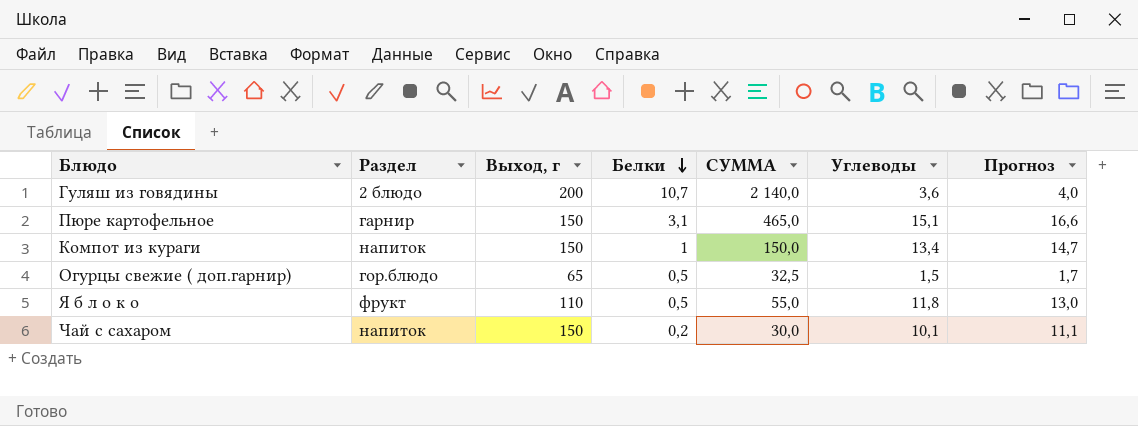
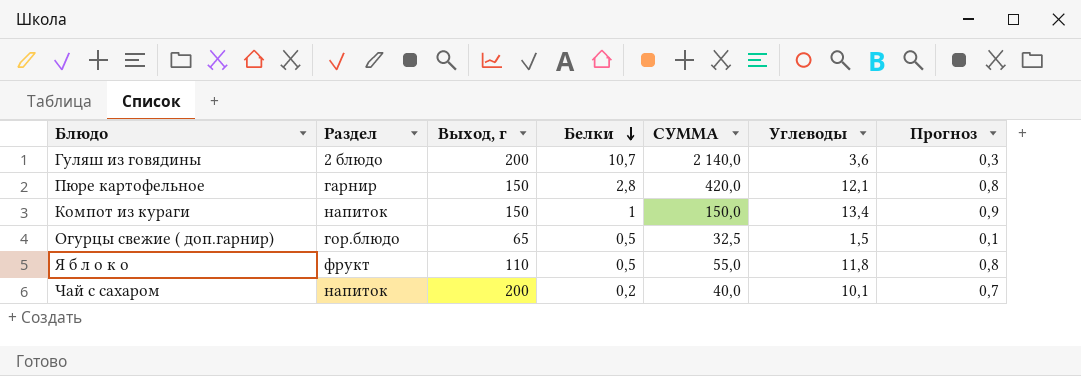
column Прогноз | formula: [Углеводы] * 1,1 -> [Углеводы] * 0,07
Пюре картофельное | Белки: 3,1 -> 2,8
Пюре картофельное | СУММА: 465,0 -> 420,0
Пюре картофельное | Углеводы: 15,1 -> 12,1
Чай с сахаром | Выход, г: 150 -> 200
Чай с сахаром | СУММА: 30,0 -> 40,0

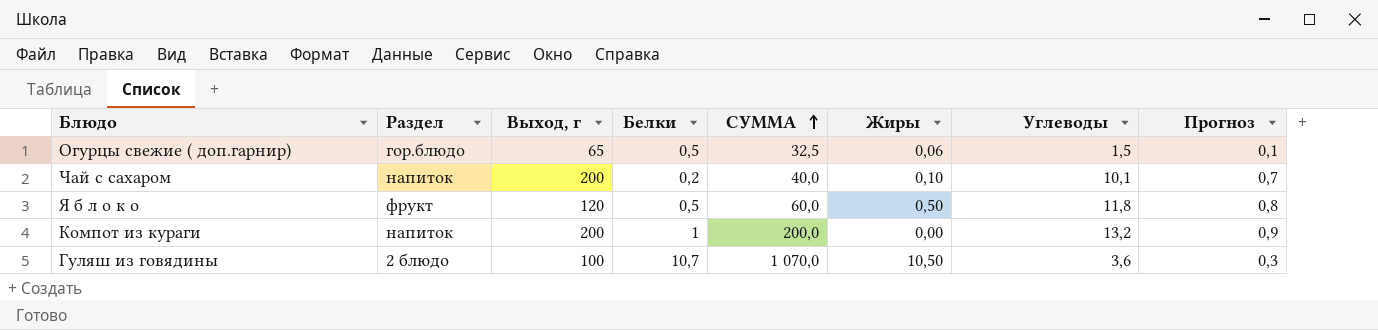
row order: Белки descending -> СУММА ascending
column Жиры | position: none -> 6
row Пюре картофельное: гарнир | 150 | 2,8 | 420,0 | 12,1 | 0,8 -> none
Я б л о к о | Выход, г: 110 -> 120
Я б л о к о | СУММА: 55,0 -> 60,0
Компот из кураги | Выход, г: 150 -> 200
Компот из кураги | СУММА: 150,0 -> 200,0
Компот из кураги | Углеводы: 13,4 -> 13,2
Гуляш из говядины | Выход, г: 200 -> 100
Гуляш из говядины | СУММА: 2 140,0 -> 1 070,0

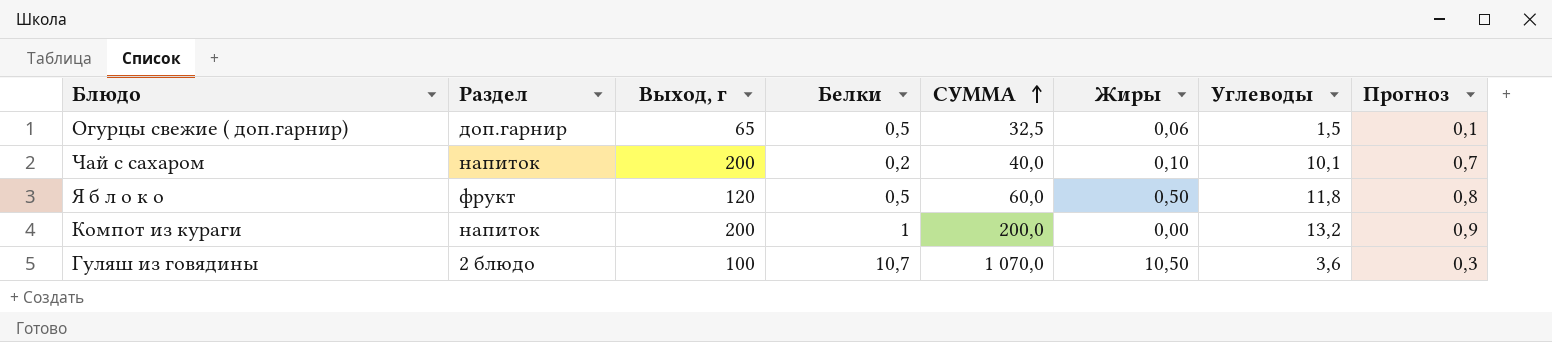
Огурцы свежие ( доп.гарнир) | Раздел: гор.блюдо -> доп.гарнир

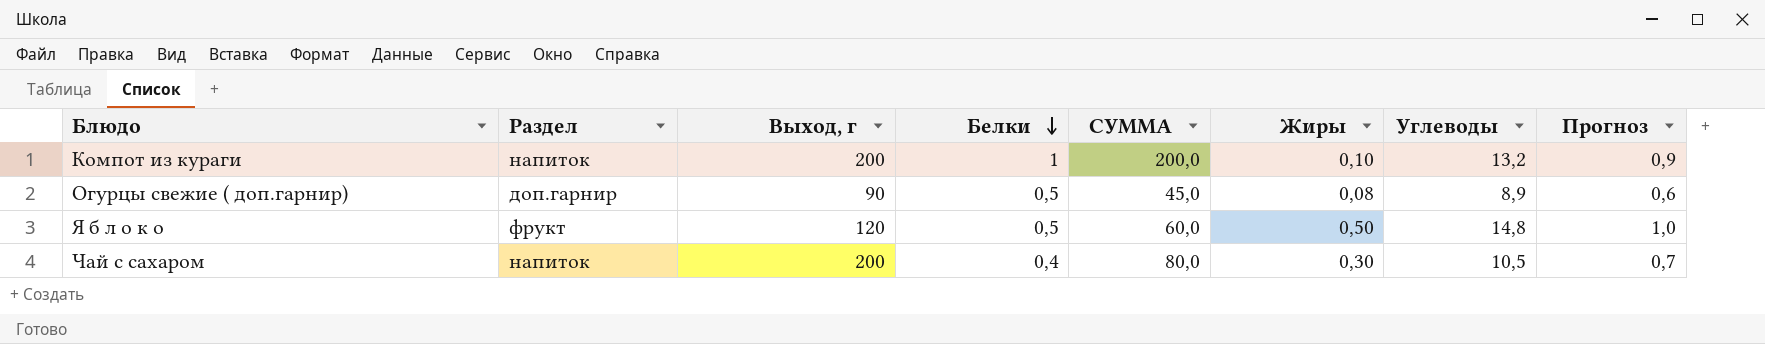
row order: СУММА ascending -> Белки descending
row Гуляш из говядины: 2 блюдо | 100 | 10,7 | 1 070,0 | 10,50 | 3,6 | 0,3 -> none
Компот из кураги | Жиры: 0,00 -> 0,10
Огурцы свежие ( доп.гарнир) | Выход, г: 65 -> 90
Огурцы свежие ( доп.гарнир) | СУММА: 32,5 -> 45,0
Огурцы свежие ( доп.гарнир) | Жиры: 0,06 -> 0,08
Огурцы свежие ( доп.гарнир) | Углеводы: 1,5 -> 8,9
Огурцы свежие ( доп.гарнир) | Прогноз: 0,1 -> 0,6
Я б л о к о | Углеводы: 11,8 -> 14,8
Я б л о к о | Прогноз: 0,8 -> 1,0
Чай с сахаром | Белки: 0,2 -> 0,4
Чай с сахаром | СУММА: 40,0 -> 80,0
Чай с сахаром | Жиры: 0,10 -> 0,30
Чай с сахаром | Углеводы: 10,1 -> 10,5

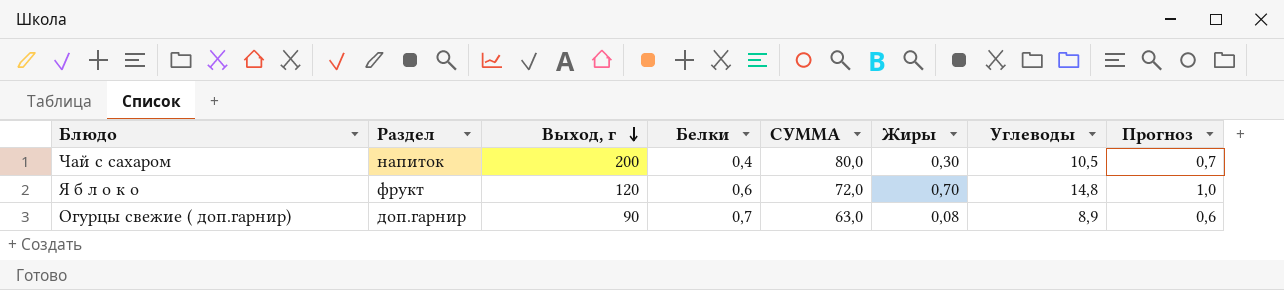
row order: Белки descending -> Выход, г descending
row Компот из кураги: напиток | 200 | 1 | 200,0 | 0,10 | 13,2 | 0,9 -> none
Я б л о к о | Белки: 0,5 -> 0,6
Я б л о к о | СУММА: 60,0 -> 72,0
Я б л о к о | Жиры: 0,50 -> 0,70
Огурцы свежие ( доп.гарнир) | Белки: 0,5 -> 0,7
Огурцы свежие ( доп.гарнир) | СУММА: 45,0 -> 63,0

